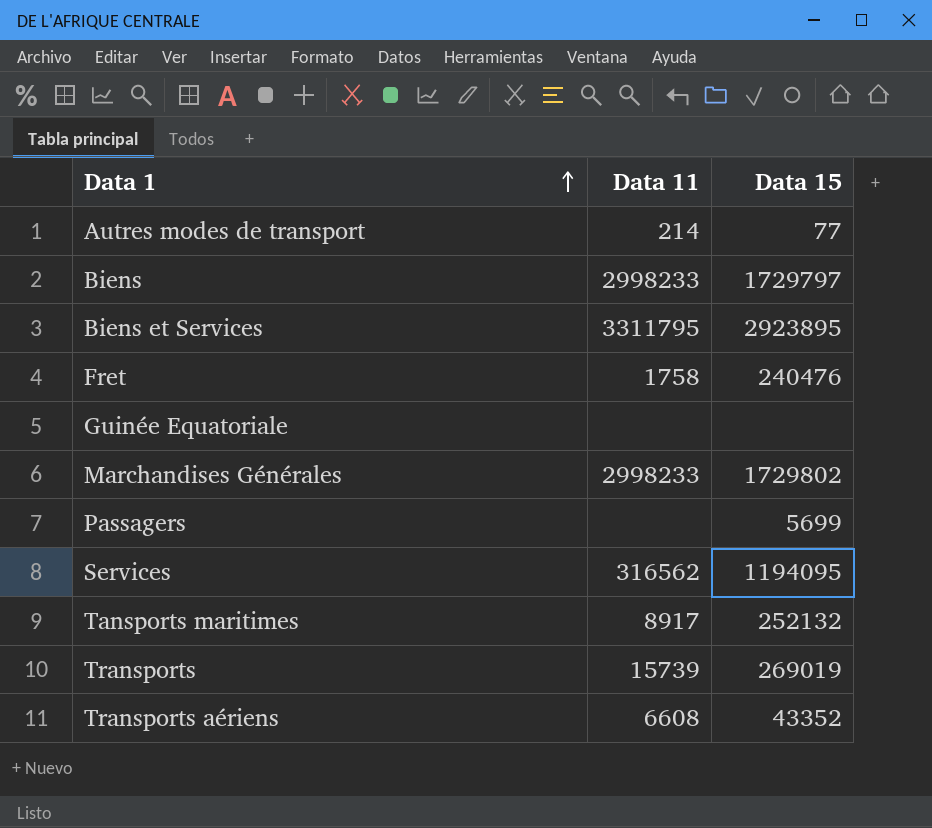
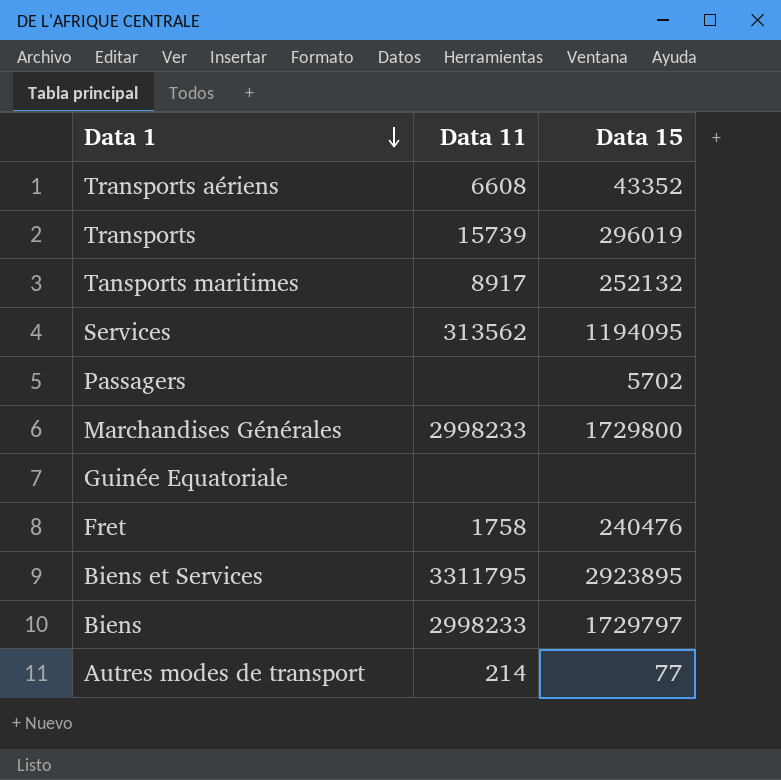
row order: Data 1 ascending -> Data 1 descending
Transports | Data 15: 269019 -> 296019
Services | Data 11: 316562 -> 313562
Passagers | Data 15: 5699 -> 5702
Marchandises Générales | Data 15: 1729802 -> 1729800

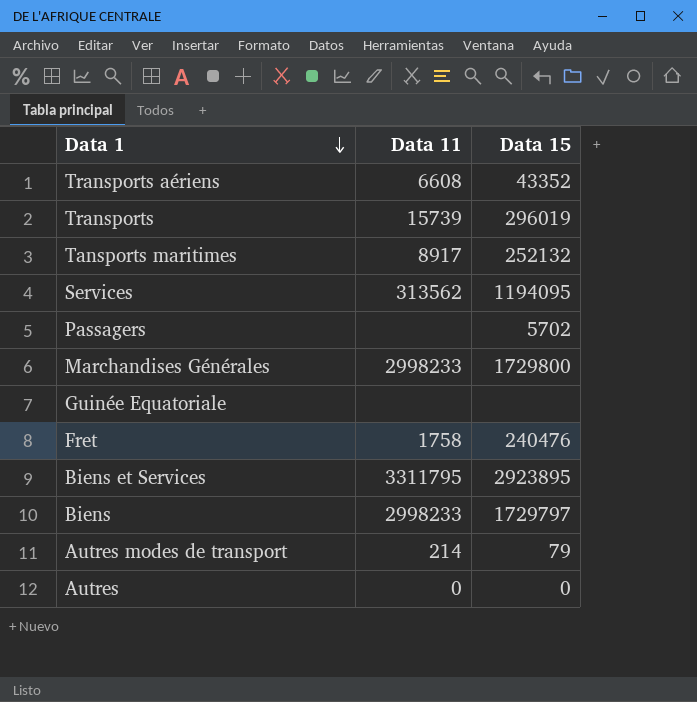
Autres modes de transport | Data 15: 77 -> 79
row Autres: none -> 0 | 0

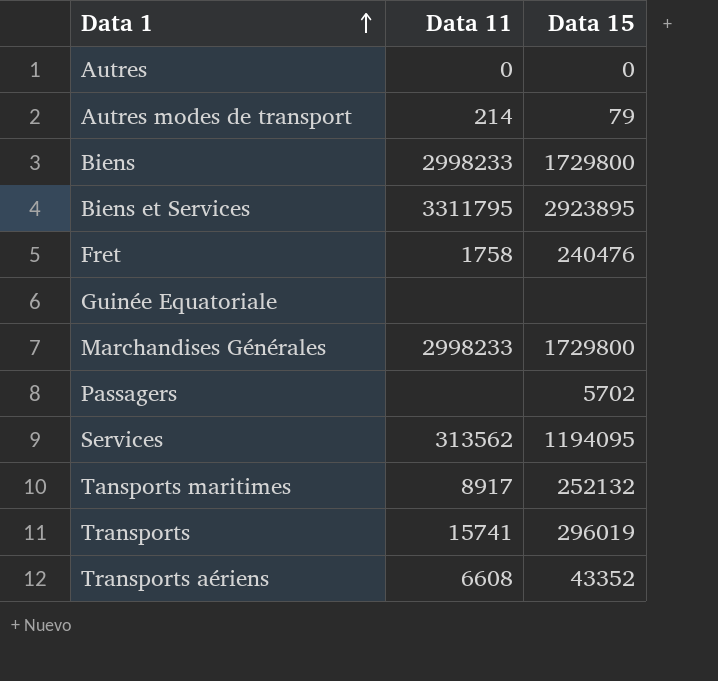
row order: Data 1 descending -> Data 1 ascending
Biens | Data 15: 1729797 -> 1729800
Transports | Data 11: 15739 -> 15741

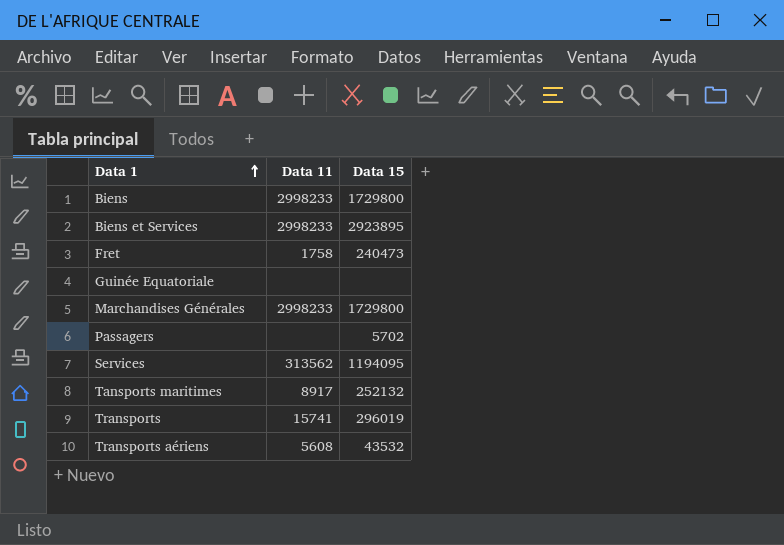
row Autres: 0 | 0 -> none
row Autres modes de transport: 214 | 79 -> none
Biens et Services | Data 11: 3311795 -> 2998233
Fret | Data 15: 240476 -> 240473
Transports aériens | Data 11: 6608 -> 5608
Transports aériens | Data 15: 43352 -> 43532

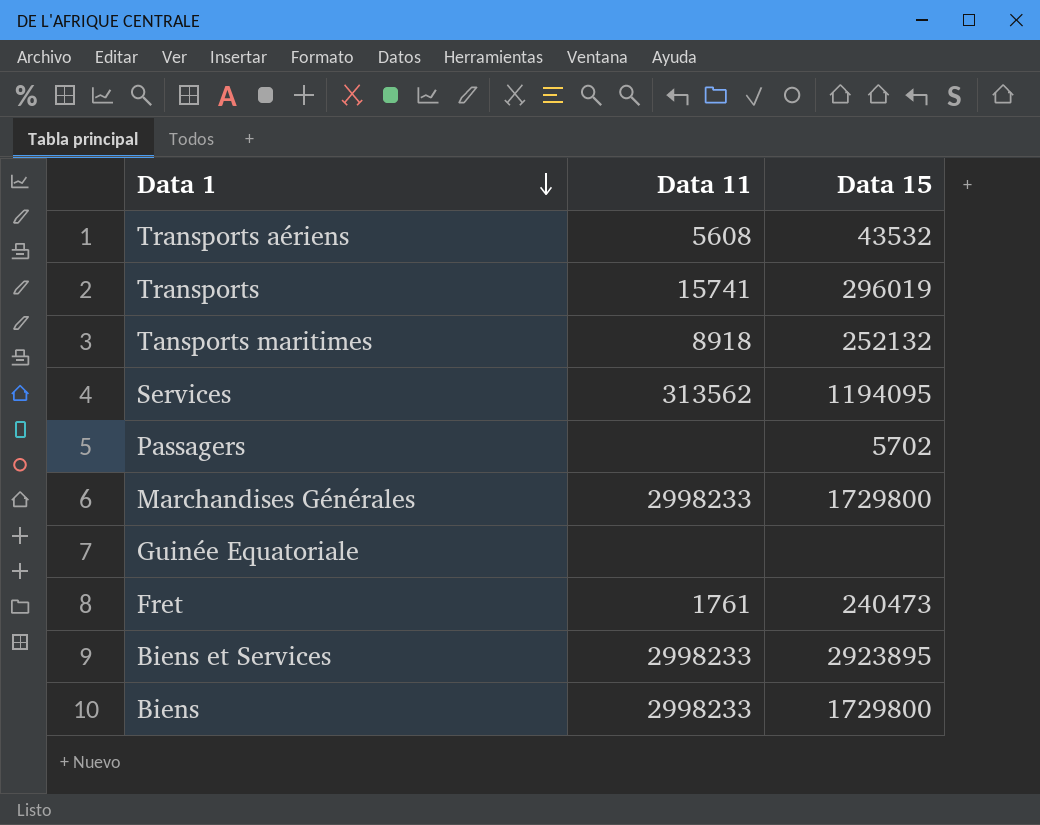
row order: Data 1 ascending -> Data 1 descending
Tansports maritimes | Data 11: 8917 -> 8918
Fret | Data 11: 1758 -> 1761

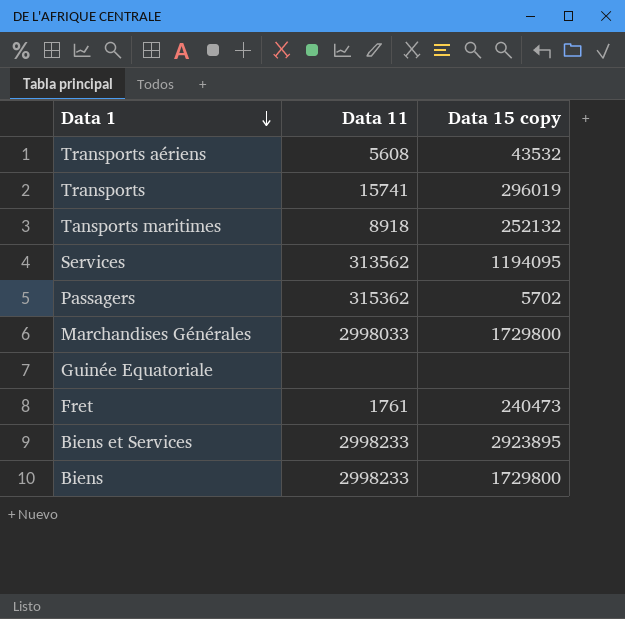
column name: Data 15 -> Data 15 copy
Passagers | Data 11: none -> 315362
Marchandises Générales | Data 11: 2998233 -> 2998033

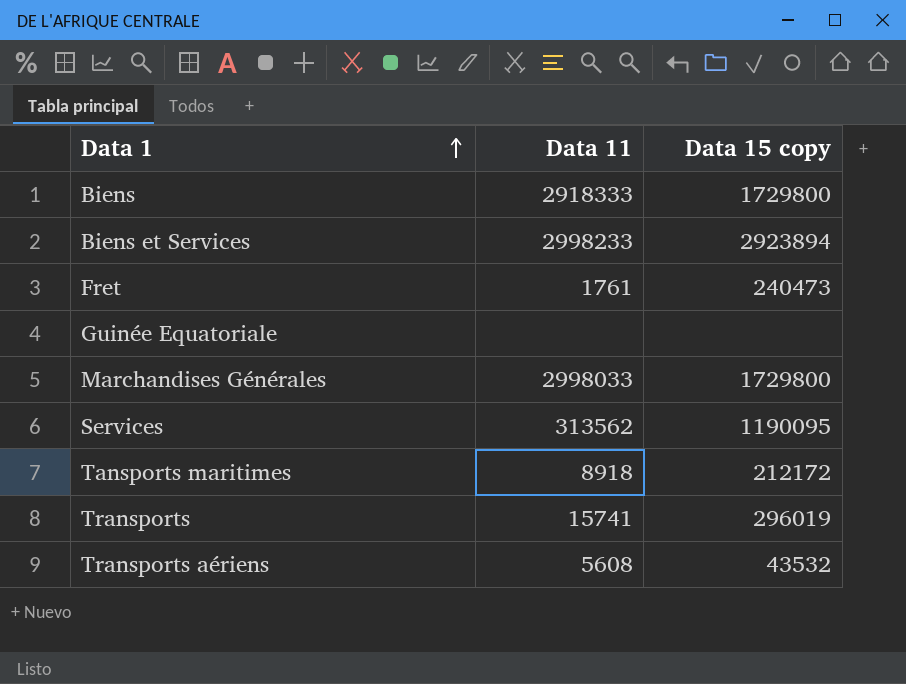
row order: Data 1 descending -> Data 1 ascending
row Passagers: 315362 | 5702 -> none
Biens | Data 11: 2998233 -> 2918333
Biens et Services | Data 15 copy: 2923895 -> 2923894
Services | Data 15 copy: 1194095 -> 1190095
Tansports maritimes | Data 15 copy: 252132 -> 212172

